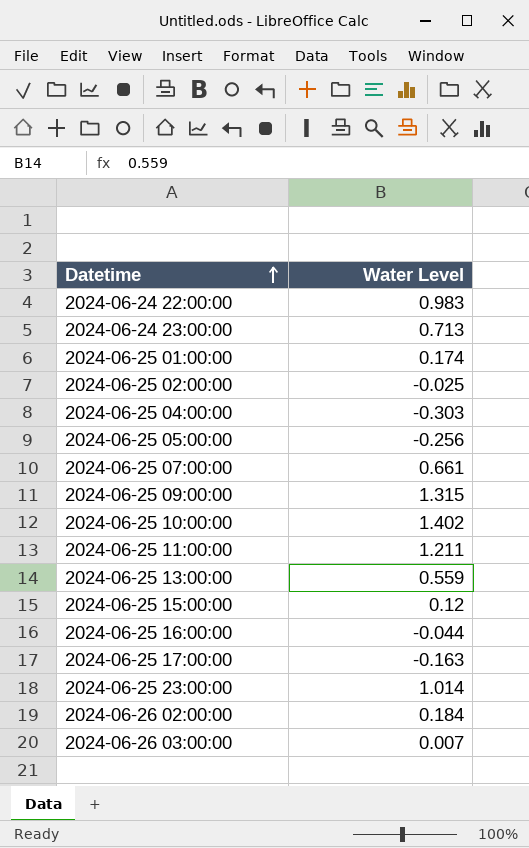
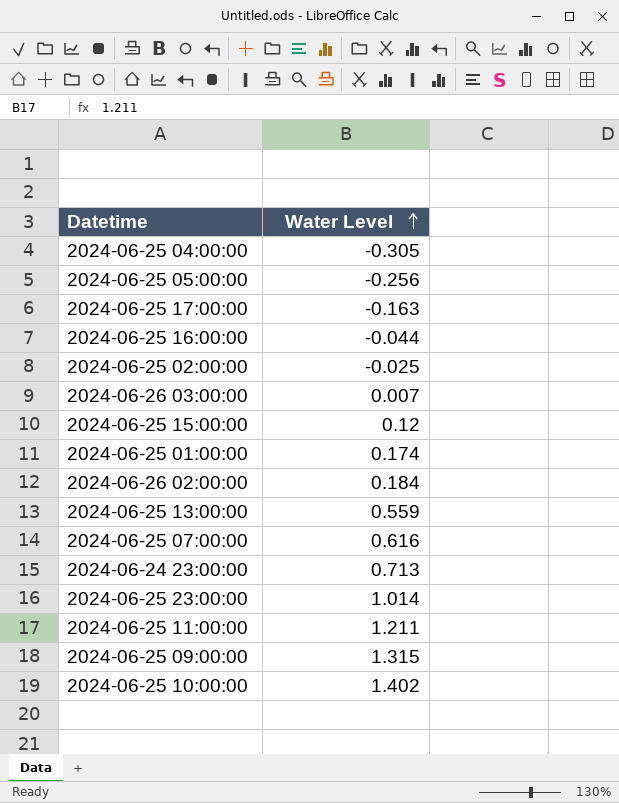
row order: Datetime ascending -> Water Level ascending
row 2024-06-24 22:00:00: 0.983 -> none
2024-06-25 04:00:00 | Water Level: -0.303 -> -0.305
2024-06-25 07:00:00 | Water Level: 0.661 -> 0.616

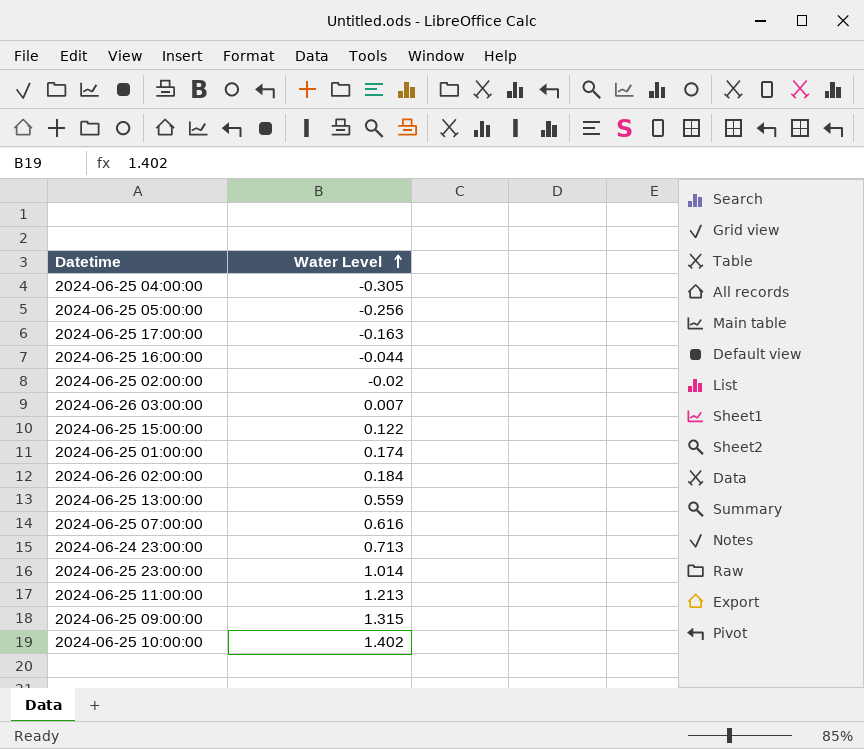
2024-06-25 02:00:00 | Water Level: -0.025 -> -0.02
2024-06-25 15:00:00 | Water Level: 0.12 -> 0.122
2024-06-25 11:00:00 | Water Level: 1.211 -> 1.213

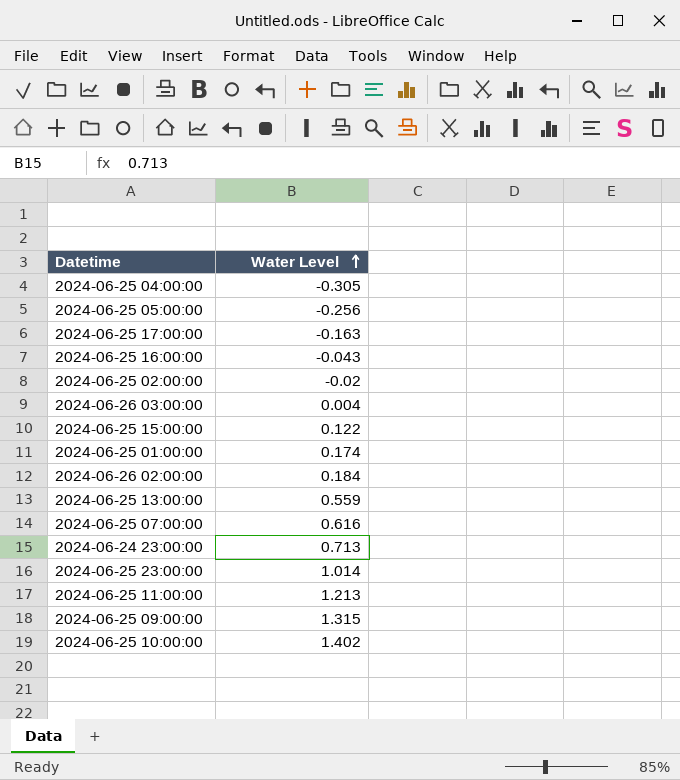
2024-06-25 16:00:00 | Water Level: -0.044 -> -0.043
2024-06-26 03:00:00 | Water Level: 0.007 -> 0.004

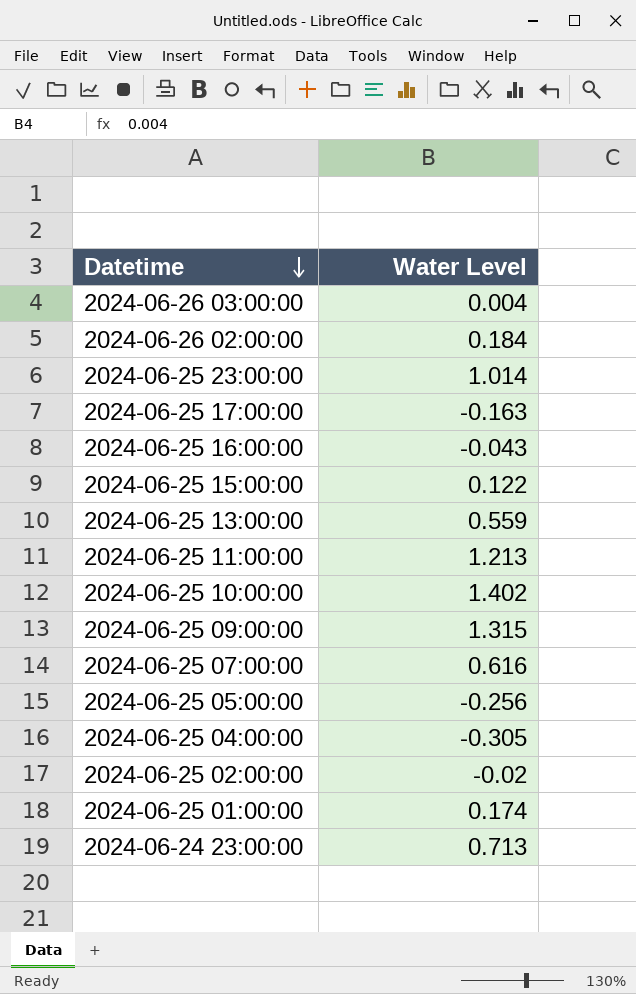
row order: Water Level ascending -> Datetime descending

